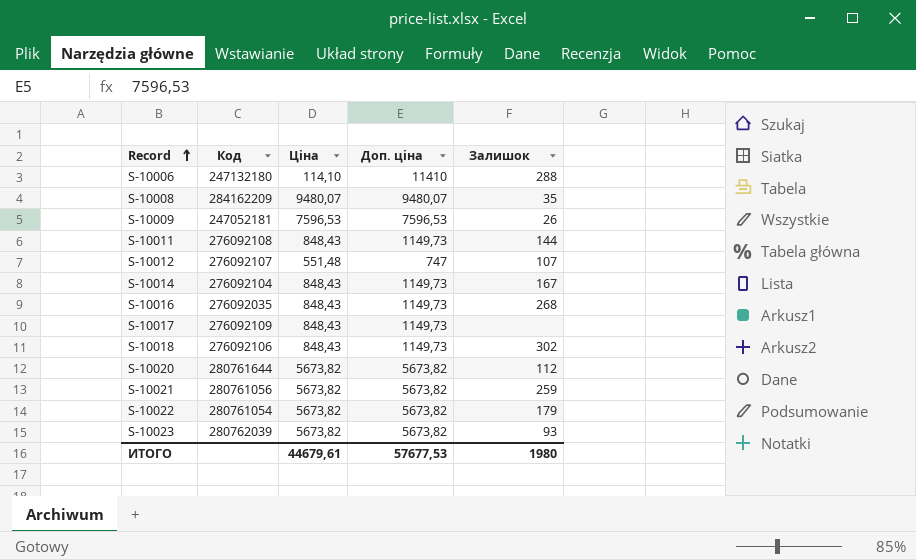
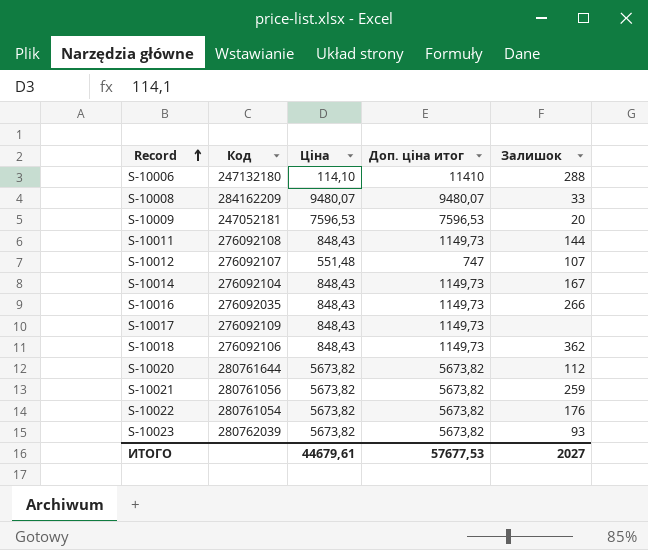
column name: Доп. ціна -> Доп. ціна итог
S-10008 | Залишок: 35 -> 33
S-10009 | Залишок: 26 -> 20
S-10016 | Залишок: 268 -> 266
S-10018 | Залишок: 302 -> 362
S-10022 | Залишок: 179 -> 176
ИТОГО | Залишок: 1980 -> 2027

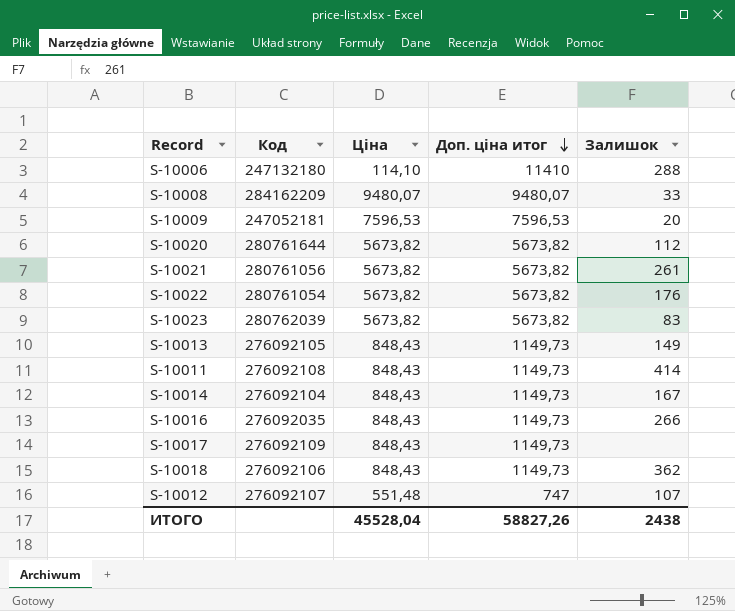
row order: Record ascending -> Доп. ціна итог descending
S-10021 | Залишок: 259 -> 261
S-10023 | Залишок: 93 -> 83
row S-10013: none -> 276092105 | 848,43 | 1149,73 | 149
S-10011 | Залишок: 144 -> 414
ИТОГО | Ціна: 44679,61 -> 45528,04
ИТОГО | Доп. ціна итог: 57677,53 -> 58827,26
ИТОГО | Залишок: 2027 -> 2438

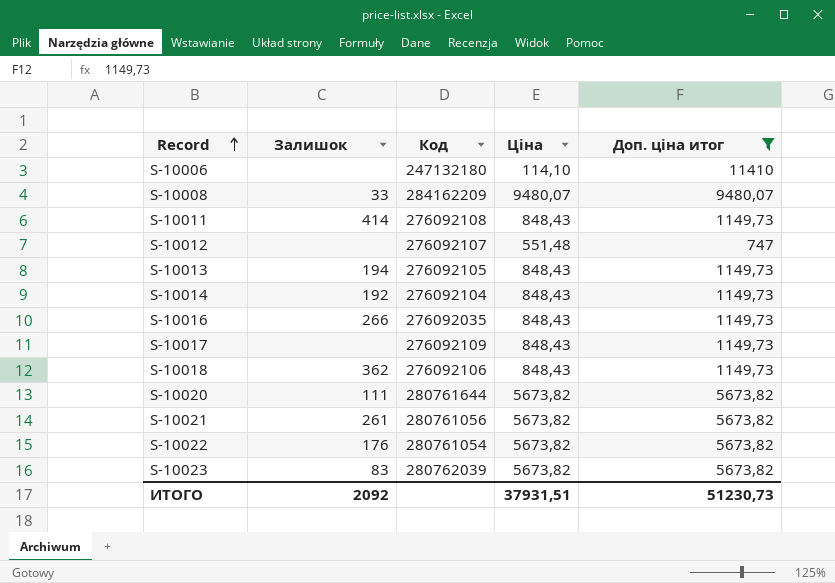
filter: none -> Доп. ціна итог != 7596,53
row order: Доп. ціна итог descending -> Record ascending
column Залишок | position: 5 -> 2
S-10006 | Залишок: 288 -> none
S-10012 | Залишок: 107 -> none
S-10013 | Залишок: 149 -> 194
S-10014 | Залишок: 167 -> 192
S-10020 | Залишок: 112 -> 111
ИТОГО | Залишок: 2438 -> 2092
ИТОГО | Ціна: 45528,04 -> 37931,51
ИТОГО | Доп. ціна итог: 58827,26 -> 51230,73

